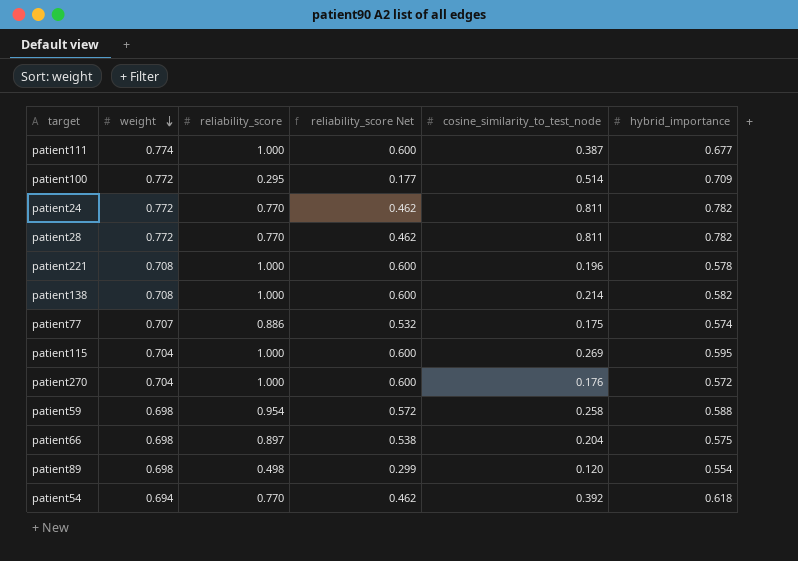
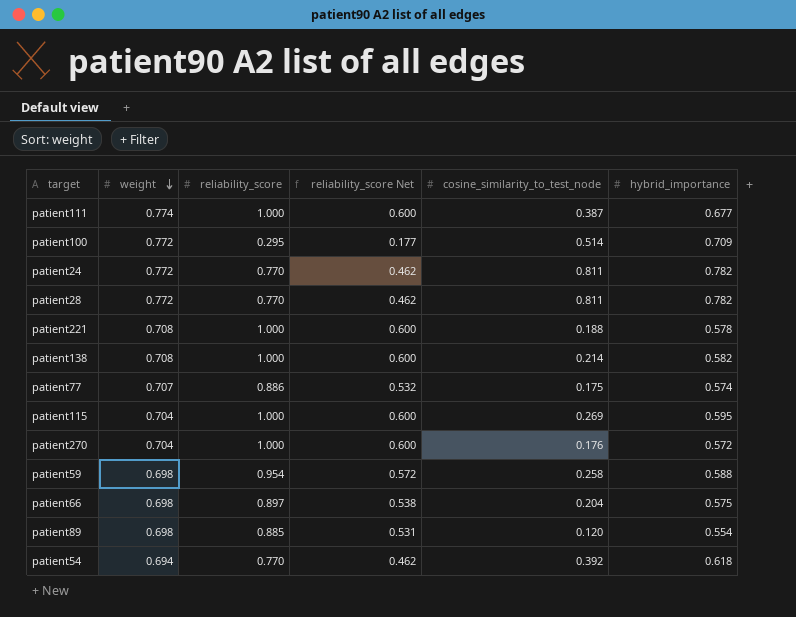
patient221 | cosine_similarity_to_test_node: 0.196 -> 0.188
patient89 | reliability_score: 0.498 -> 0.885
patient89 | reliability_score Net: 0.299 -> 0.531

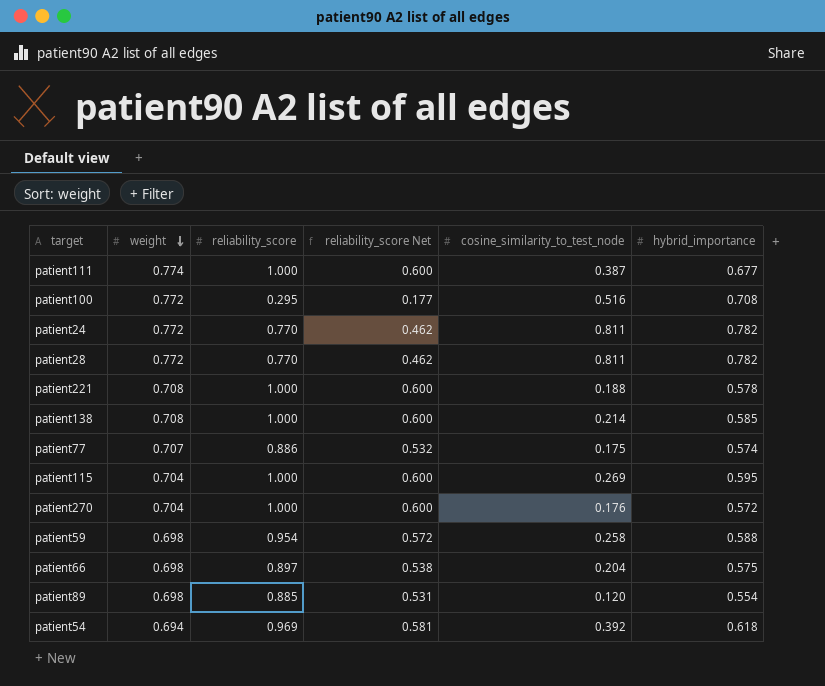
patient100 | cosine_similarity_to_test_node: 0.514 -> 0.516
patient100 | hybrid_importance: 0.709 -> 0.708
patient138 | hybrid_importance: 0.582 -> 0.585
patient54 | reliability_score: 0.770 -> 0.969
patient54 | reliability_score Net: 0.462 -> 0.581

